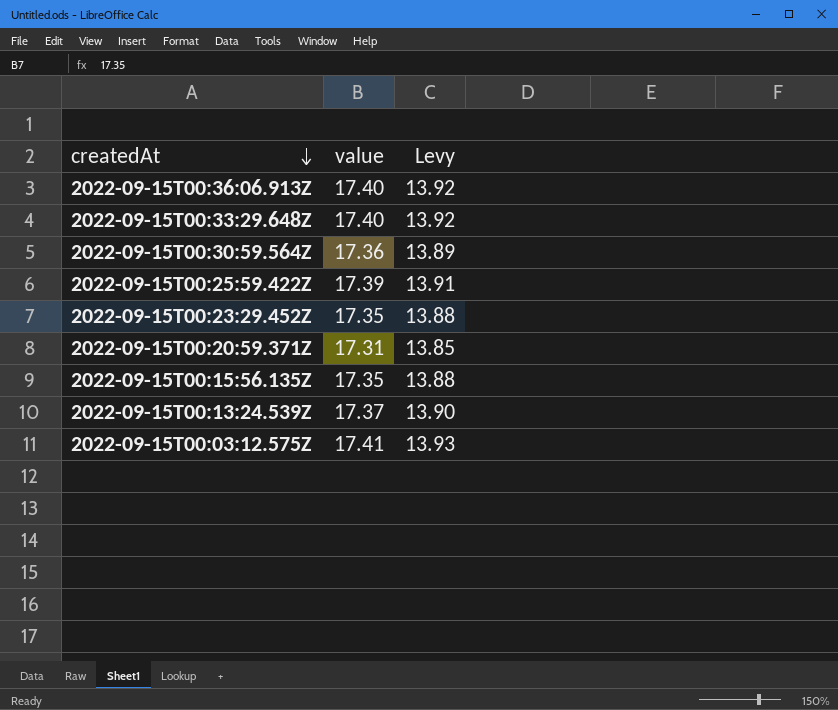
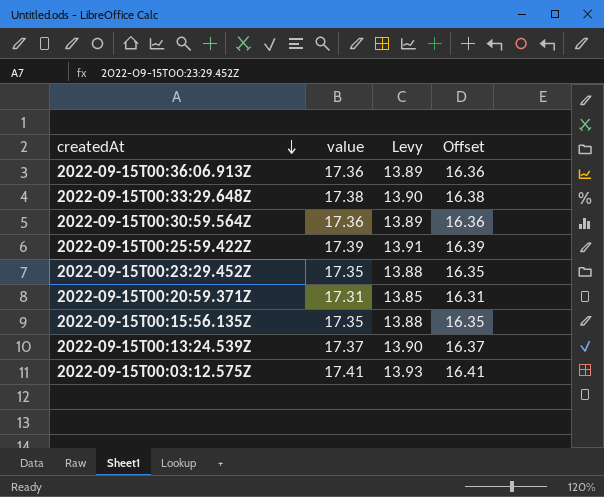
column Offset | formula: none -> [value] - 1
2022-09-15T00:36:06.913Z | value: 17.40 -> 17.36
2022-09-15T00:36:06.913Z | Levy: 13.92 -> 13.89
2022-09-15T00:33:29.648Z | value: 17.40 -> 17.38
2022-09-15T00:33:29.648Z | Levy: 13.92 -> 13.90

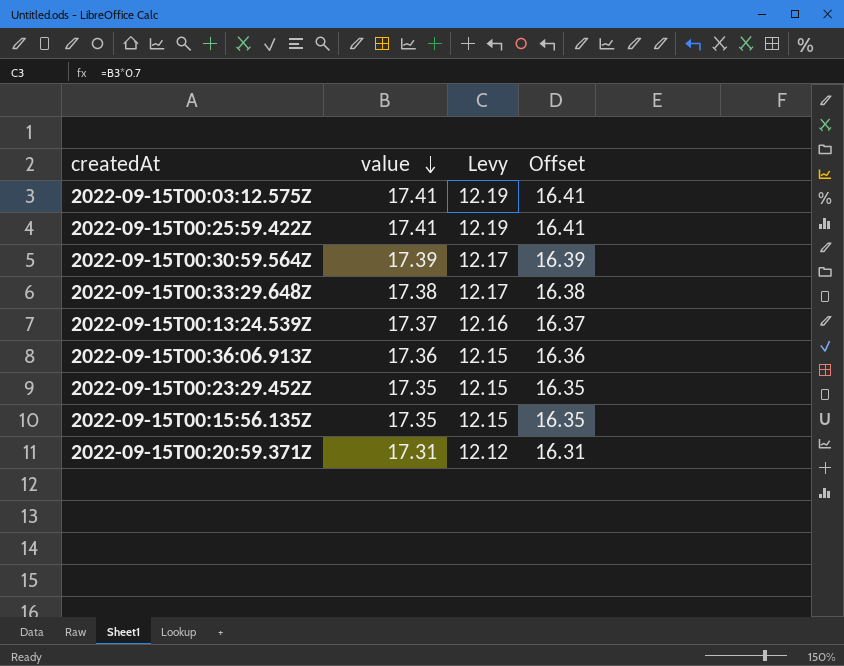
row order: createdAt descending -> value descending
column Levy | formula: [value] * 0.8 -> [value] * 0.7
2022-09-15T00:25:59.422Z | value: 17.39 -> 17.41
2022-09-15T00:25:59.422Z | Offset: 16.39 -> 16.41
2022-09-15T00:30:59.564Z | value: 17.36 -> 17.39
2022-09-15T00:30:59.564Z | Offset: 16.36 -> 16.39

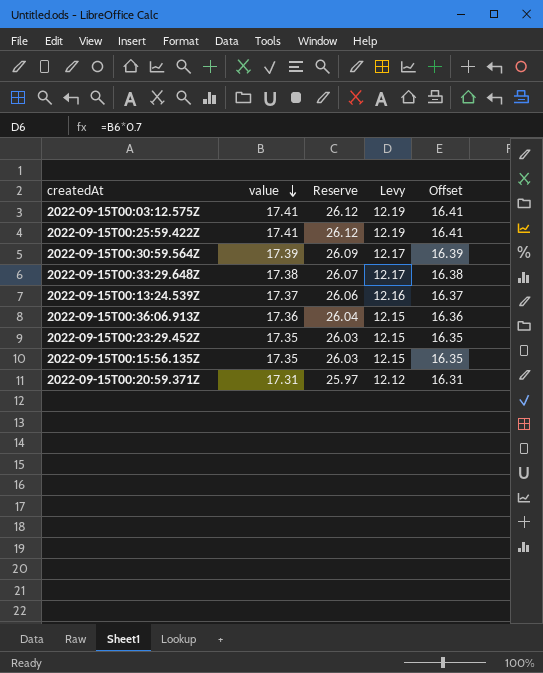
column Reserve | formula: none -> [value] * 1.5

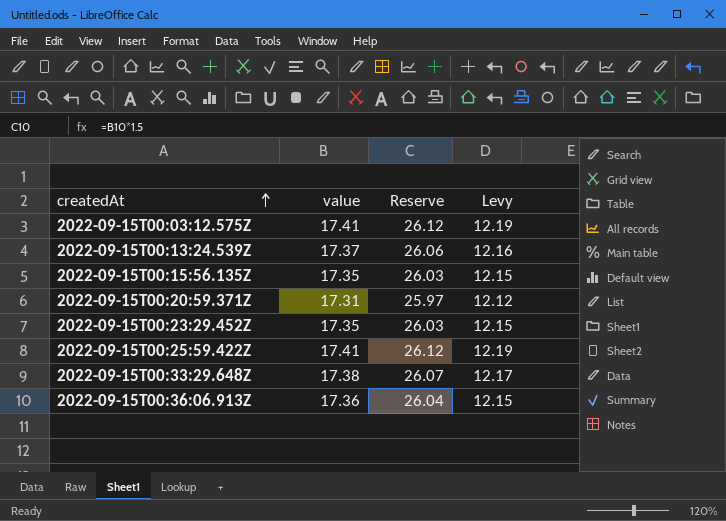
row order: value descending -> createdAt ascending
column Offset | formula: [value] - 1 -> none
row 2022-09-15T00:30:59.564Z: 17.39 | 26.09 | 12.17 | 16.39 -> none

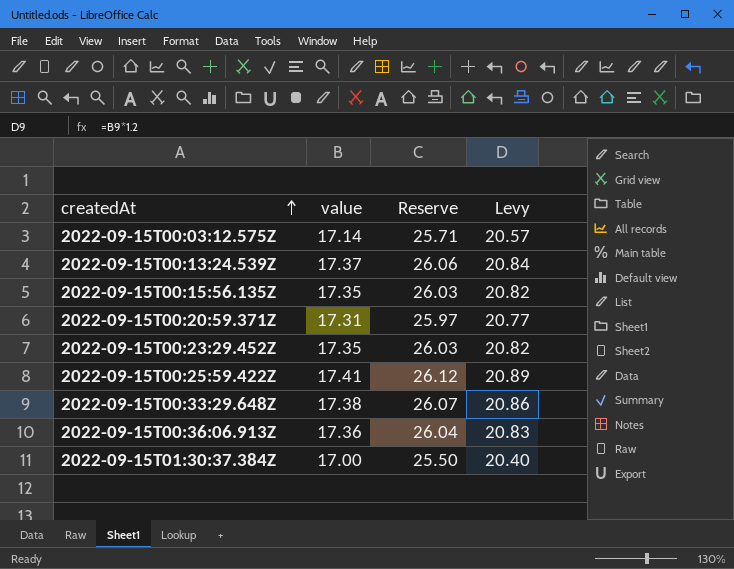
column Levy | formula: [value] * 0.7 -> [value] * 1.2
2022-09-15T00:03:12.575Z | value: 17.41 -> 17.14
2022-09-15T00:03:12.575Z | Reserve: 26.12 -> 25.71
row 2022-09-15T01:30:37.384Z: none -> 17.00 | 25.50 | 20.40

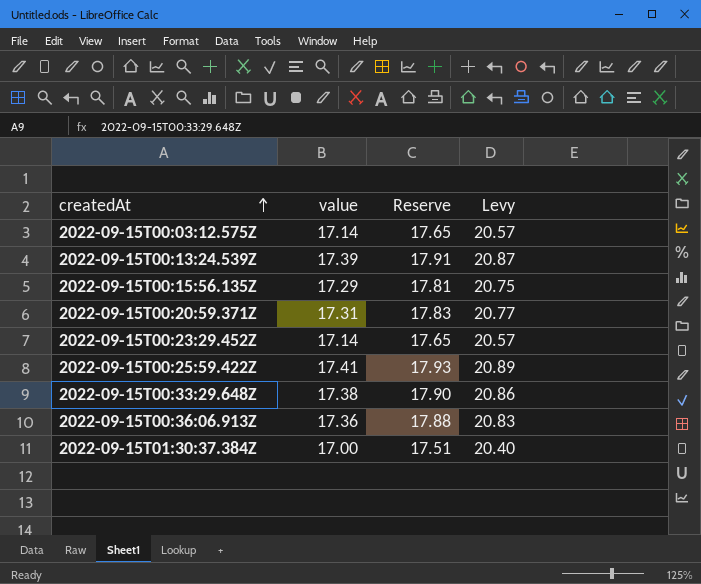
column Reserve | formula: [value] * 1.5 -> [value] * 1.03
2022-09-15T00:13:24.539Z | value: 17.37 -> 17.39
2022-09-15T00:13:24.539Z | Levy: 20.84 -> 20.87
2022-09-15T00:15:56.135Z | value: 17.35 -> 17.29
2022-09-15T00:15:56.135Z | Levy: 20.82 -> 20.75
2022-09-15T00:23:29.452Z | value: 17.35 -> 17.14
2022-09-15T00:23:29.452Z | Levy: 20.82 -> 20.57

